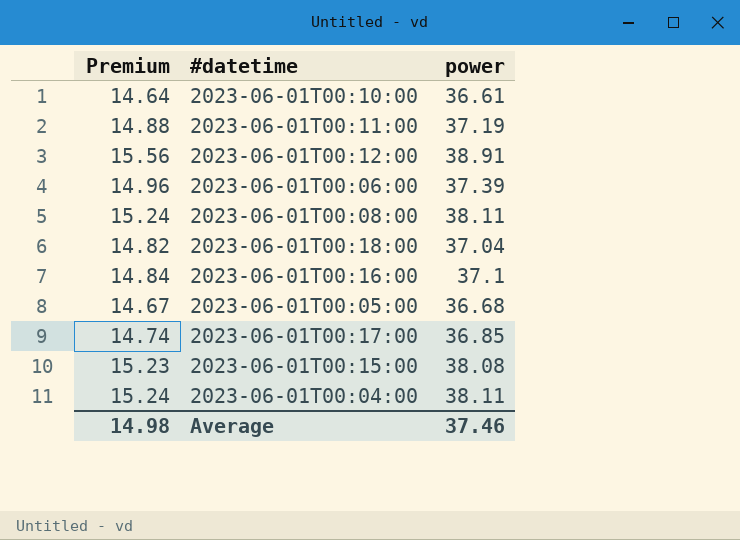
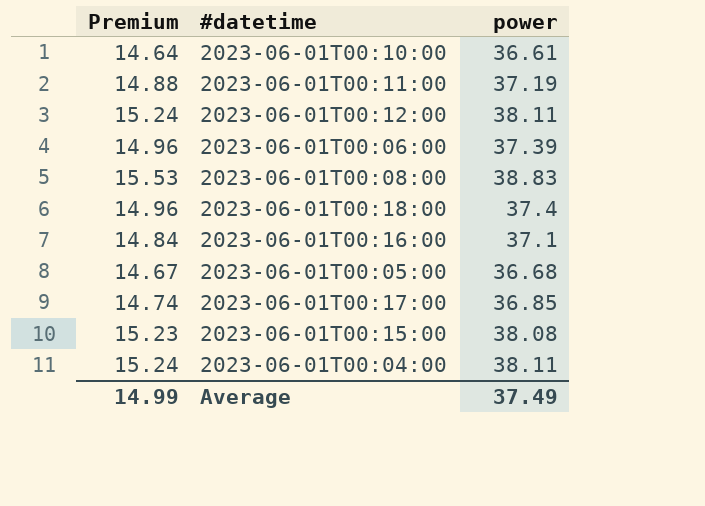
2023-06-01T00:12:00 | Premium: 15.56 -> 15.24
2023-06-01T00:12:00 | power: 38.91 -> 38.11
2023-06-01T00:08:00 | Premium: 15.24 -> 15.53
2023-06-01T00:08:00 | power: 38.11 -> 38.83
2023-06-01T00:18:00 | Premium: 14.82 -> 14.96
2023-06-01T00:18:00 | power: 37.04 -> 37.4
Average | Premium: 14.98 -> 14.99
Average | power: 37.46 -> 37.49

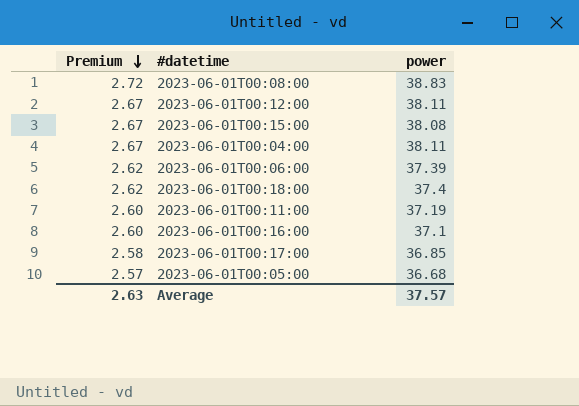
row order: none -> Premium descending
column Premium | formula: [power] * 0.4 -> [power] * 0.07
row 2023-06-01T00:10:00: 14.64 | 36.61 -> none
Average | Premium: 14.99 -> 2.63
Average | power: 37.49 -> 37.57

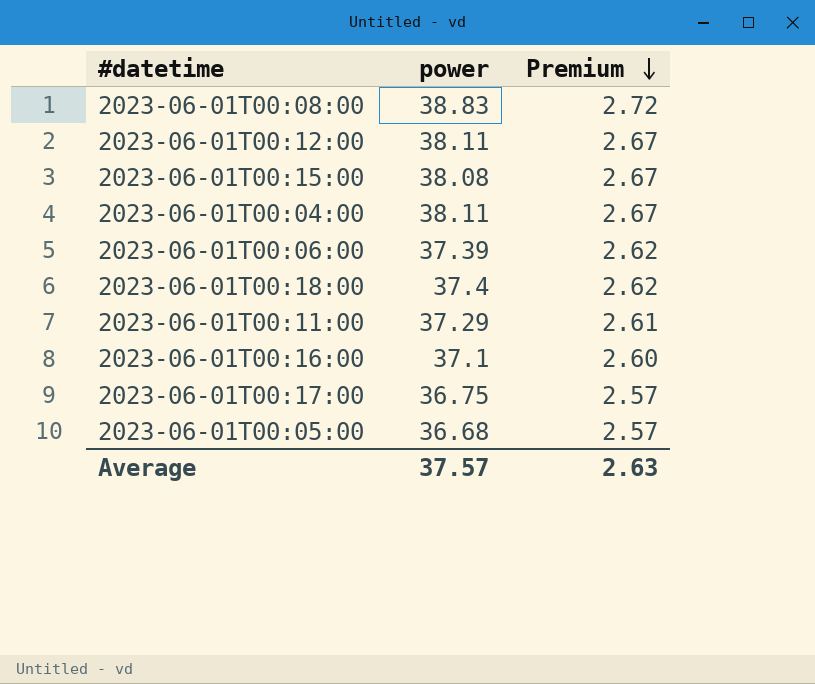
column Premium | position: 1 -> 3
2023-06-01T00:11:00 | power: 37.19 -> 37.29
2023-06-01T00:11:00 | Premium: 2.60 -> 2.61
2023-06-01T00:17:00 | power: 36.85 -> 36.75
2023-06-01T00:17:00 | Premium: 2.58 -> 2.57

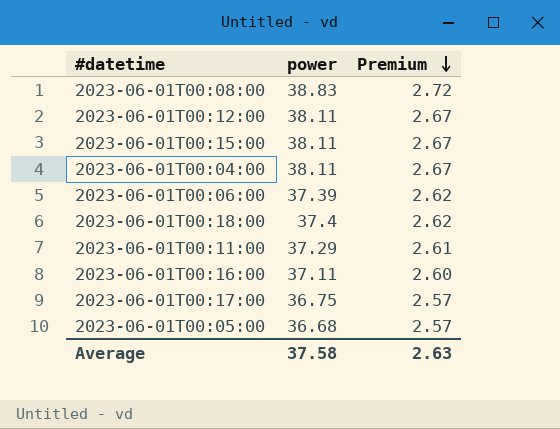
2023-06-01T00:15:00 | power: 38.08 -> 38.11
2023-06-01T00:16:00 | power: 37.1 -> 37.11
Average | power: 37.57 -> 37.58

